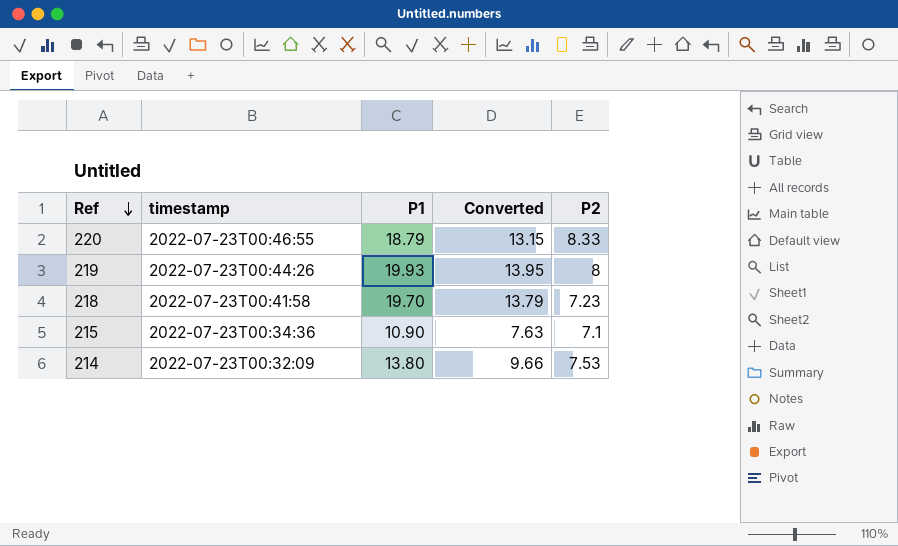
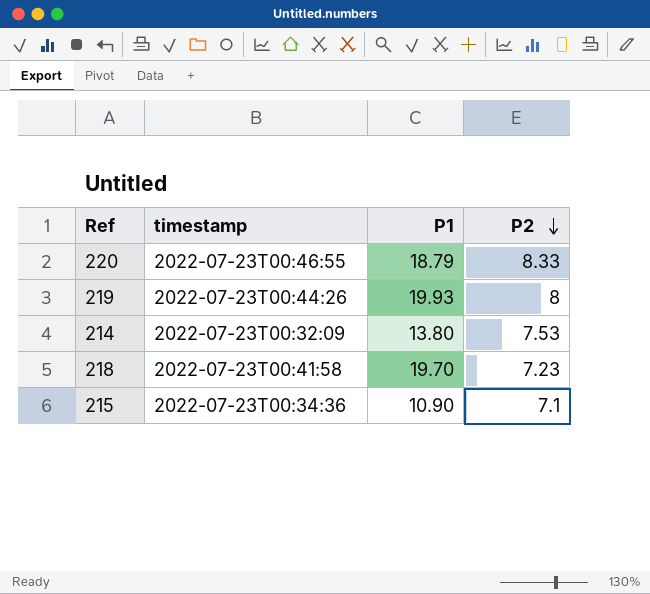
row order: Ref descending -> P2 descending
column Converted | formula: [P1] * 0.7 -> none

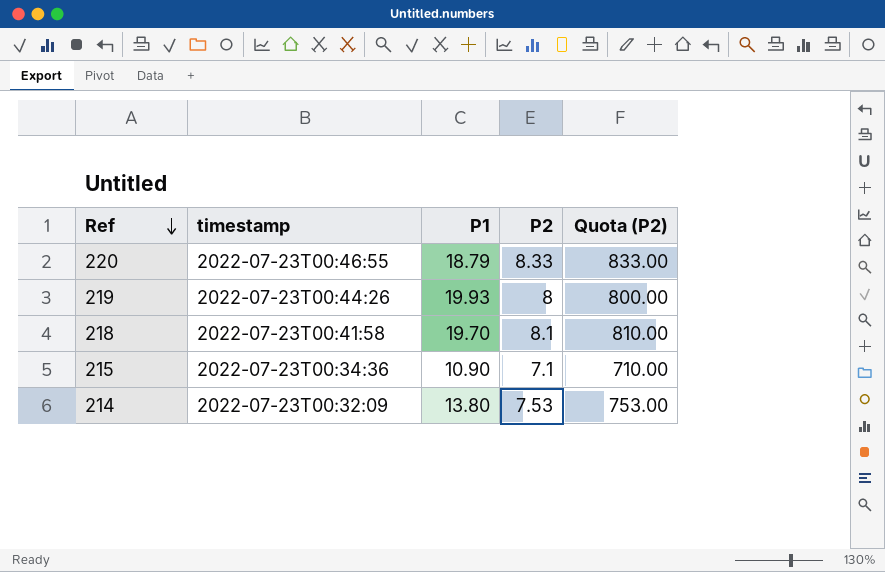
row order: P2 descending -> Ref descending
column Quota (P2) | formula: none -> [P2] * 100
218 | P2: 7.23 -> 8.1

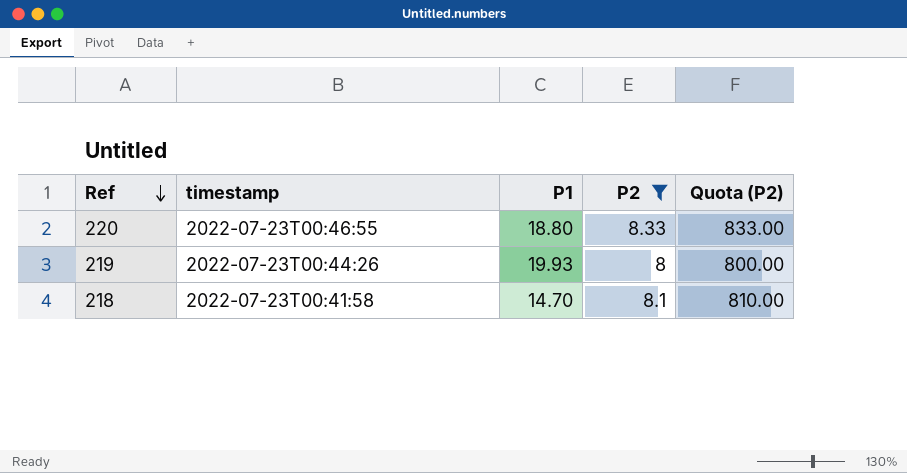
filter: none -> P2 >= 8
220 | P1: 18.79 -> 18.80
218 | P1: 19.70 -> 14.70

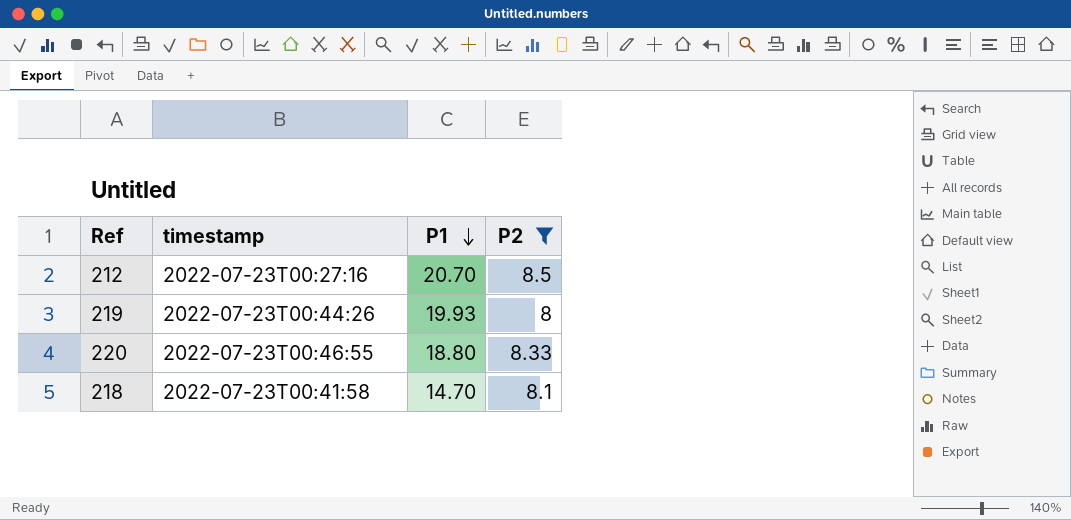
row order: Ref descending -> P1 descending
column Quota (P2) | formula: [P2] * 100 -> none
row 212: none -> 2022-07-23T00:27:16 | 20.70 | 8.5

